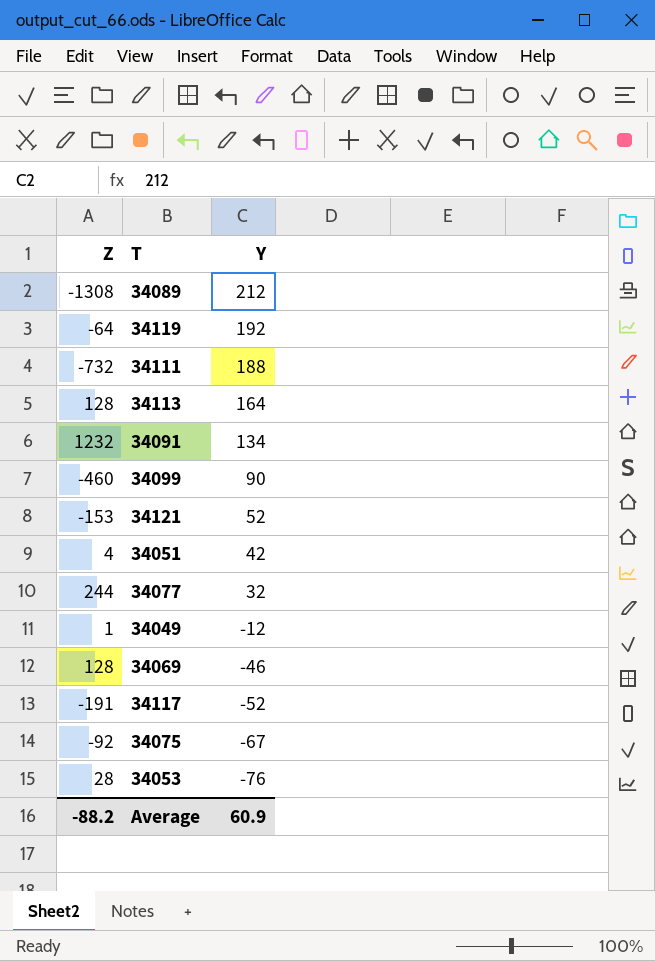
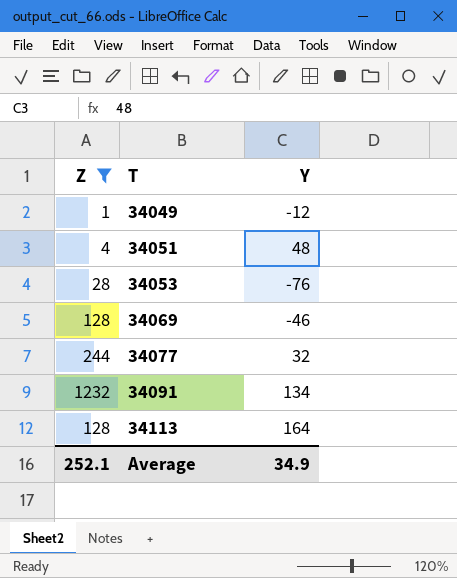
filter: none -> Z >= 1
row order: Y descending -> T ascending
34051 | Y: 42 -> 48
Average | Z: -88.2 -> 252.1
Average | Y: 60.9 -> 34.9

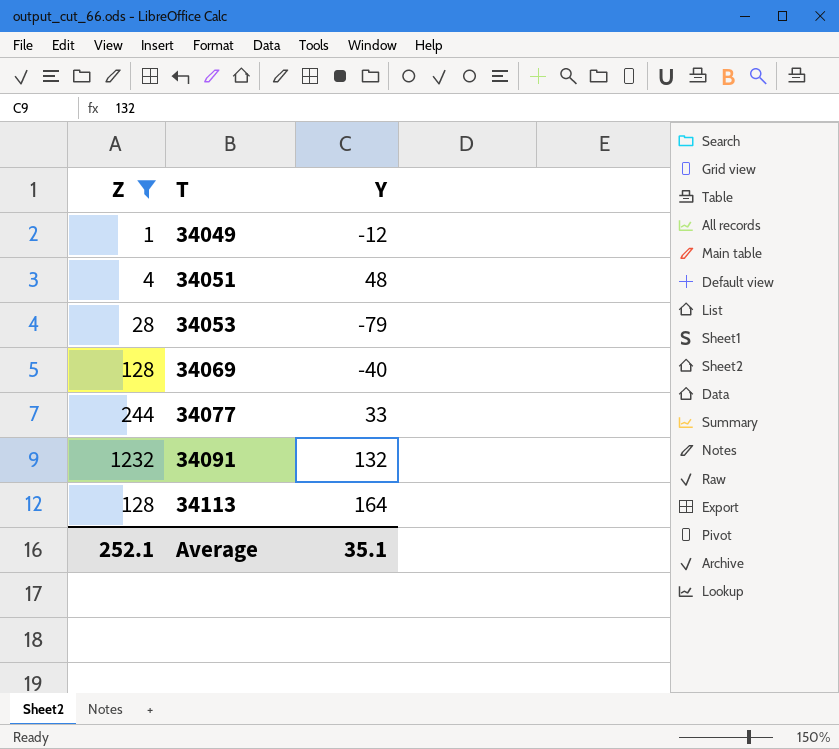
34053 | Y: -76 -> -79
34069 | Y: -46 -> -40
34077 | Y: 32 -> 33
34091 | Y: 134 -> 132
Average | Y: 34.9 -> 35.1

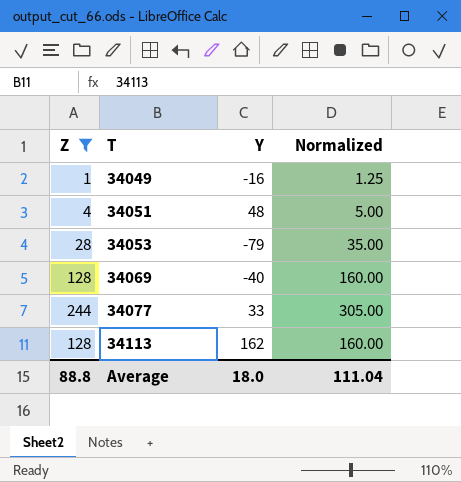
column Normalized | formula: none -> [Z] * 1.25
row 34091: 1232 | 132 -> none
34049 | Y: -12 -> -16
34113 | Y: 164 -> 162
Average | Z: 252.1 -> 88.8
Average | Y: 35.1 -> 18.0

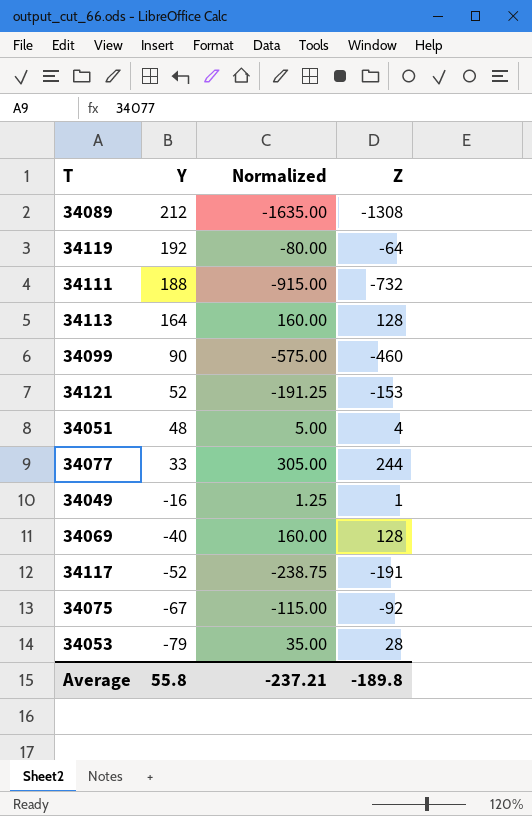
filter: Z >= 1 -> none
row order: T ascending -> Y descending
column Z | position: 1 -> 4
34113 | Y: 162 -> 164
Average | Y: 18.0 -> 55.8
Average | Normalized: 111.04 -> -237.21
Average | Z: 88.8 -> -189.8

